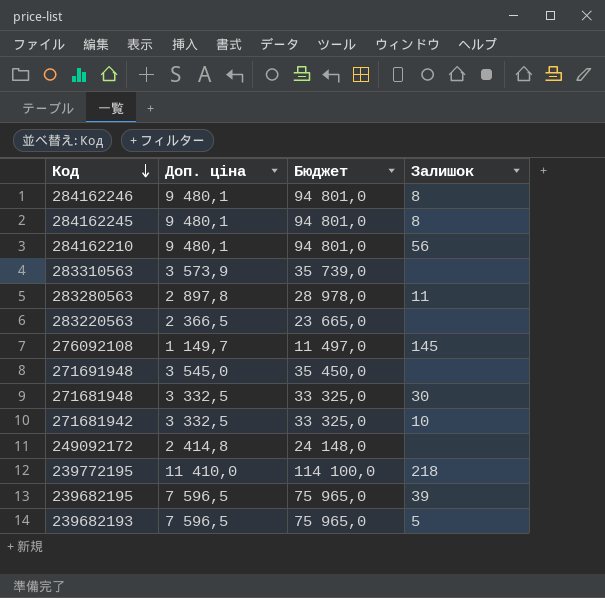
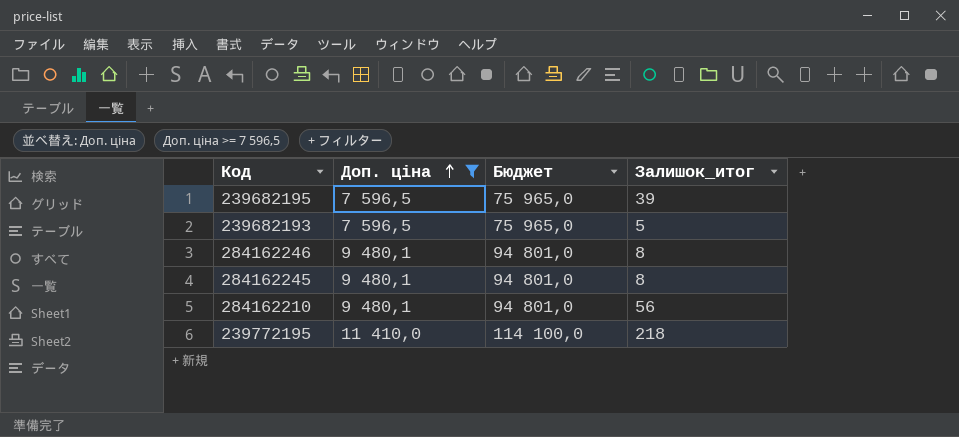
filter: none -> Доп. ціна >= 7 596,5
row order: Код descending -> Доп. ціна ascending
column name: Залишок -> Залишок_итог

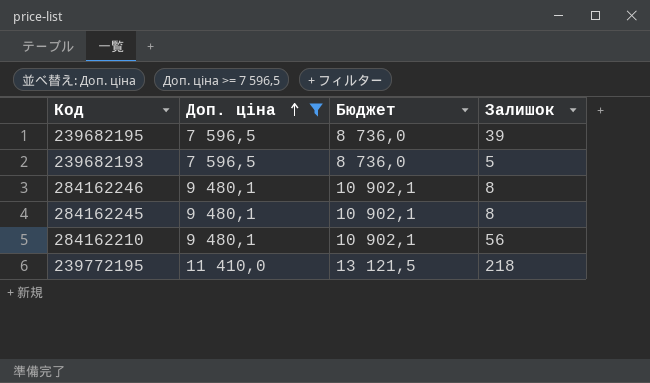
column Бюджет | formula: [Доп. ціна] * 10 -> [Доп. ціна] * 1,15
column name: Залишок_итог -> Залишок

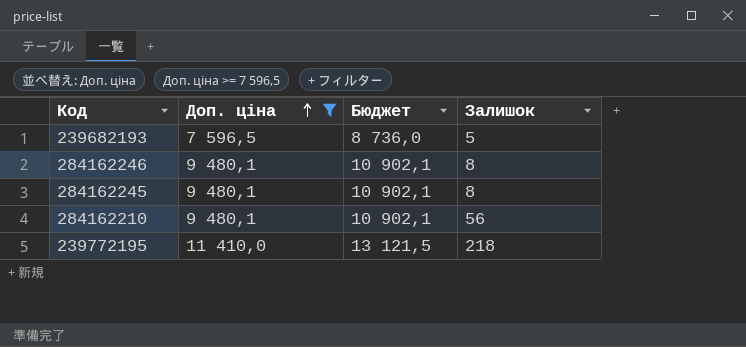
row 239682195: 7 596,5 | 8 736,0 | 39 -> none

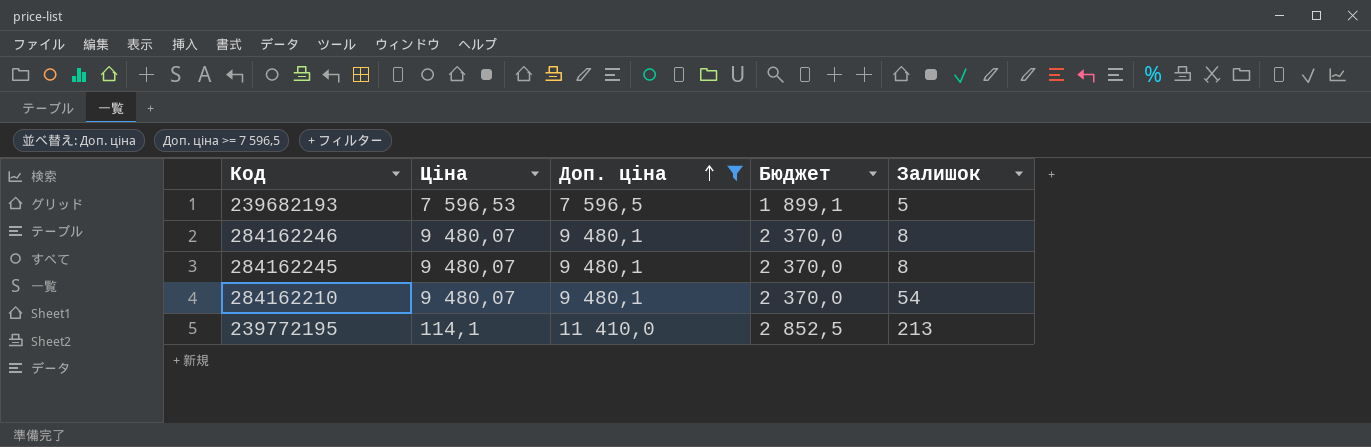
column Ціна | position: none -> 2
column Бюджет | formula: [Доп. ціна] * 1,15 -> [Доп. ціна] * 0,25
284162210 | Залишок: 56 -> 54
239772195 | Залишок: 218 -> 213

